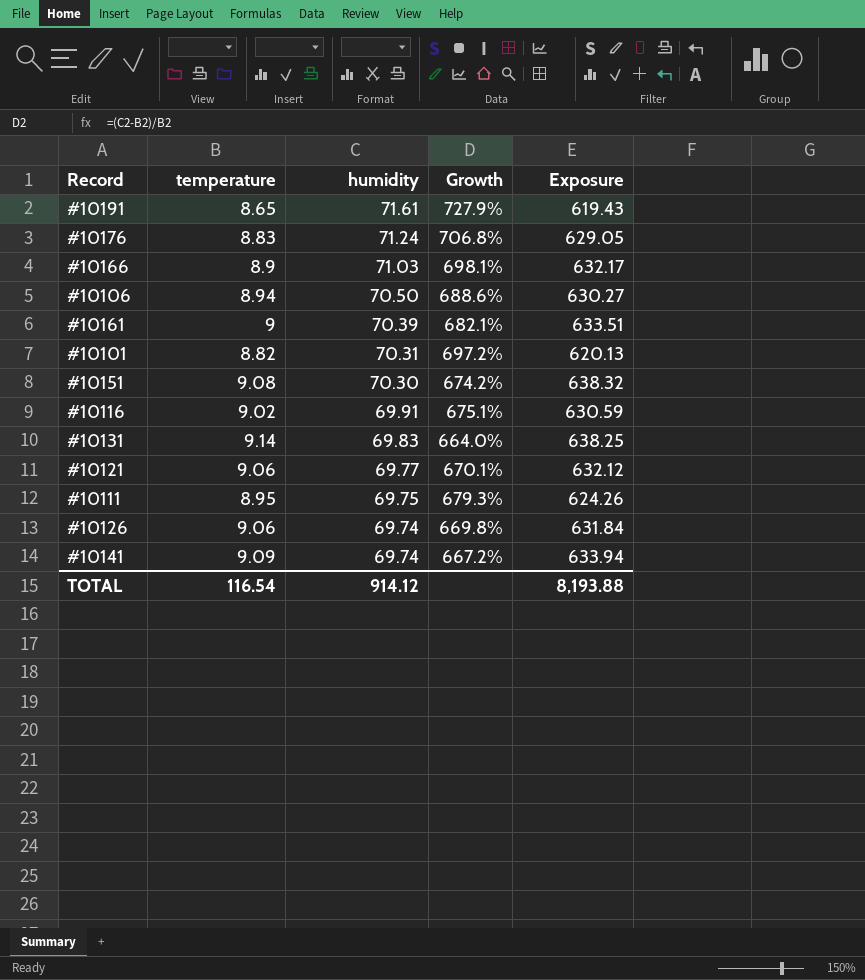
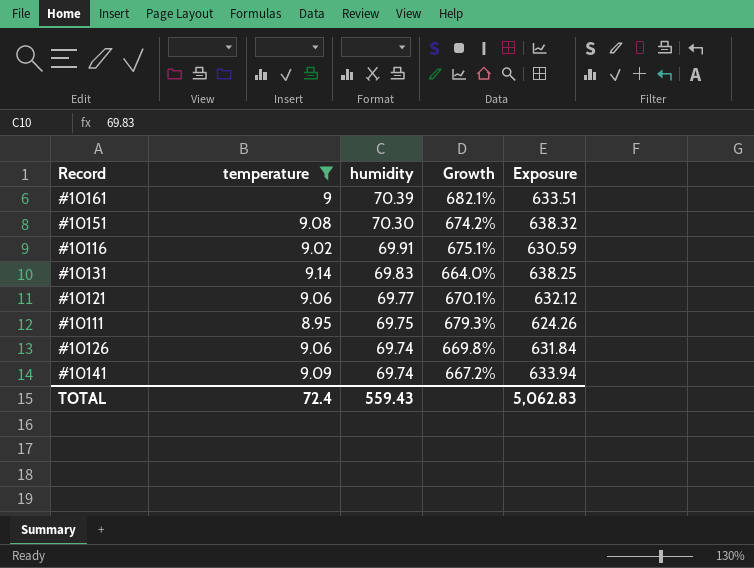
filter: none -> temperature >= 8.95
TOTAL | temperature: 116.54 -> 72.4
TOTAL | humidity: 914.12 -> 559.43
TOTAL | Exposure: 8,193.88 -> 5,062.83

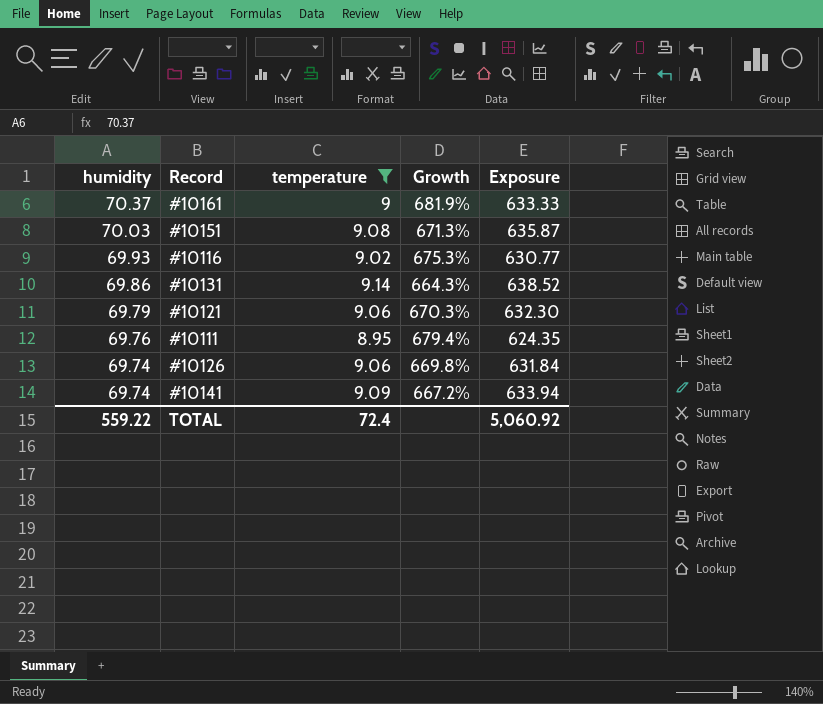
column humidity | position: 3 -> 1
#10161 | humidity: 70.39 -> 70.37
#10161 | Growth: 682.1% -> 681.9%
#10161 | Exposure: 633.51 -> 633.33
#10151 | humidity: 70.30 -> 70.03
#10151 | Growth: 674.2% -> 671.3%
#10151 | Exposure: 638.32 -> 635.87
#10116 | humidity: 69.91 -> 69.93
#10116 | Growth: 675.1% -> 675.3%
#10116 | Exposure: 630.59 -> 630.77
#10131 | humidity: 69.83 -> 69.86
#10131 | Growth: 664.0% -> 664.3%
#10131 | Exposure: 638.25 -> 638.52
#10121 | humidity: 69.77 -> 69.79
#10121 | Growth: 670.1% -> 670.3%
#10121 | Exposure: 632.12 -> 632.30
#10111 | humidity: 69.75 -> 69.76
#10111 | Growth: 679.3% -> 679.4%
#10111 | Exposure: 624.26 -> 624.35
TOTAL | humidity: 559.43 -> 559.22
TOTAL | Exposure: 5,062.83 -> 5,060.92

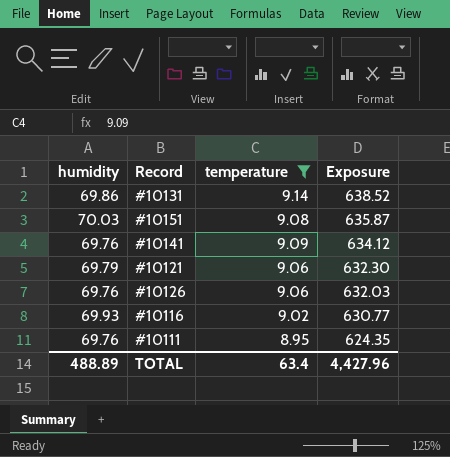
row order: humidity descending -> Exposure descending
column Growth | formula: ([humidity] - [temperature]) / [temperature] -> none
row #10161: 70.37 | 9 | 681.9% | 633.33 -> none
#10141 | humidity: 69.74 -> 69.76
#10141 | Exposure: 633.94 -> 634.12
#10126 | humidity: 69.74 -> 69.76
#10126 | Exposure: 631.84 -> 632.03
TOTAL | humidity: 559.22 -> 488.89
TOTAL | temperature: 72.4 -> 63.4
TOTAL | Exposure: 5,060.92 -> 4,427.96

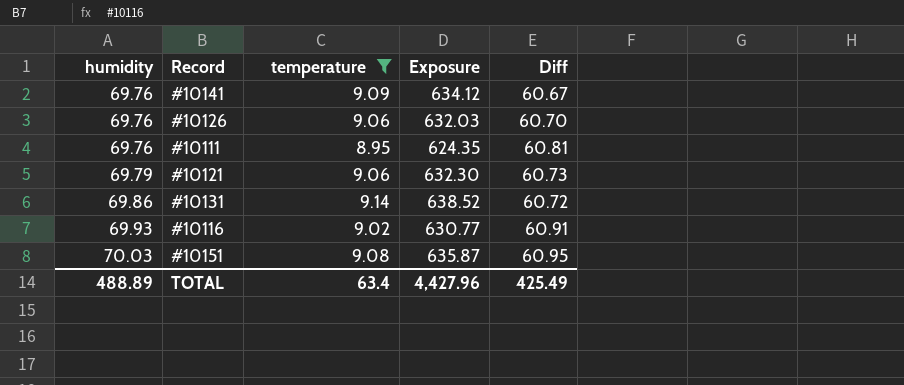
row order: Exposure descending -> humidity ascending
column Diff | formula: none -> [humidity] - [temperature]

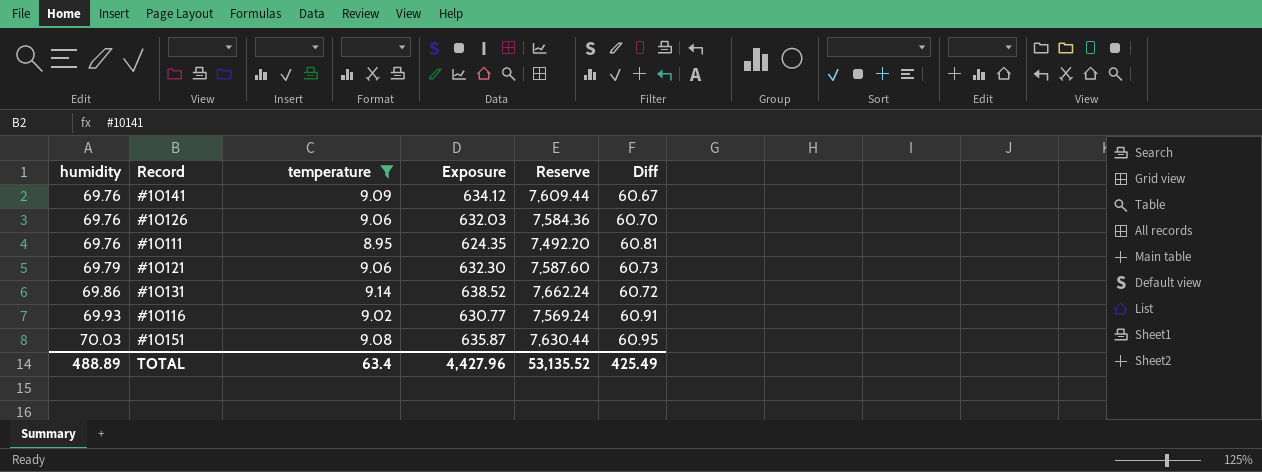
column Reserve | formula: none -> [Exposure] * 12

